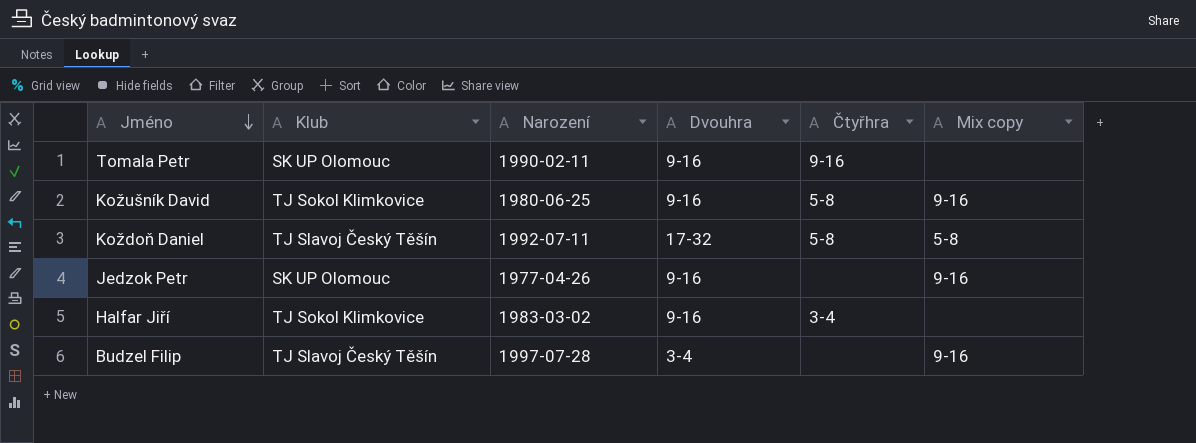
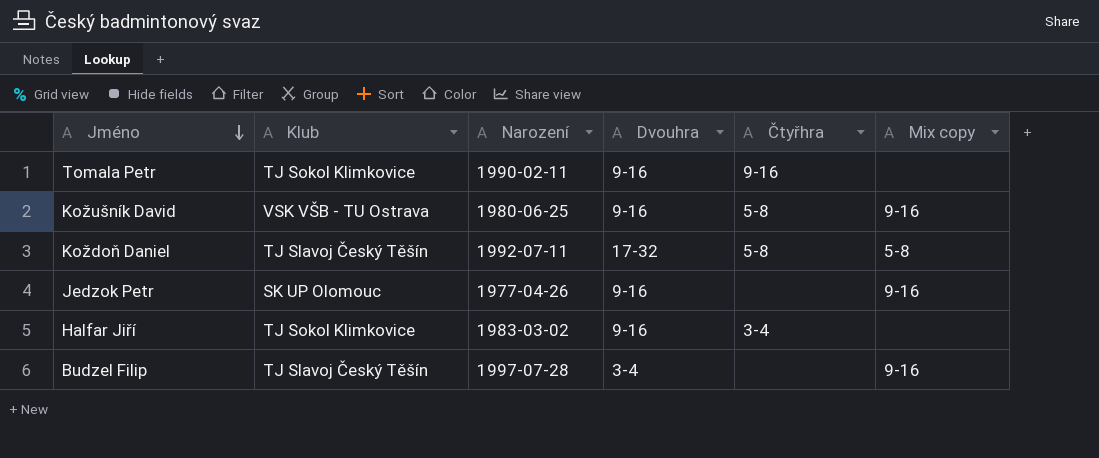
Tomala Petr | Klub: SK UP Olomouc -> TJ Sokol Klimkovice
Kožušník David | Klub: TJ Sokol Klimkovice -> VSK VŠB - TU Ostrava

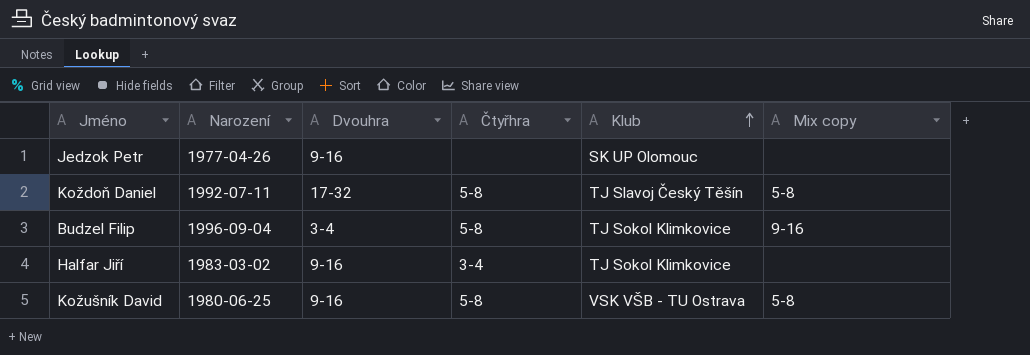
row order: Jméno descending -> Klub ascending
column Klub | position: 2 -> 5
row Tomala Petr: TJ Sokol Klimkovice | 1990-02-11 | 9-16 | 9-16 | none -> none
Jedzok Petr | Mix copy: 9-16 -> none
Budzel Filip | Narození: 1997-07-28 -> 1996-09-04
Budzel Filip | Čtyřhra: none -> 5-8
Budzel Filip | Klub: TJ Slavoj Český Těšín -> TJ Sokol Klimkovice
Kožušník David | Mix copy: 9-16 -> 5-8

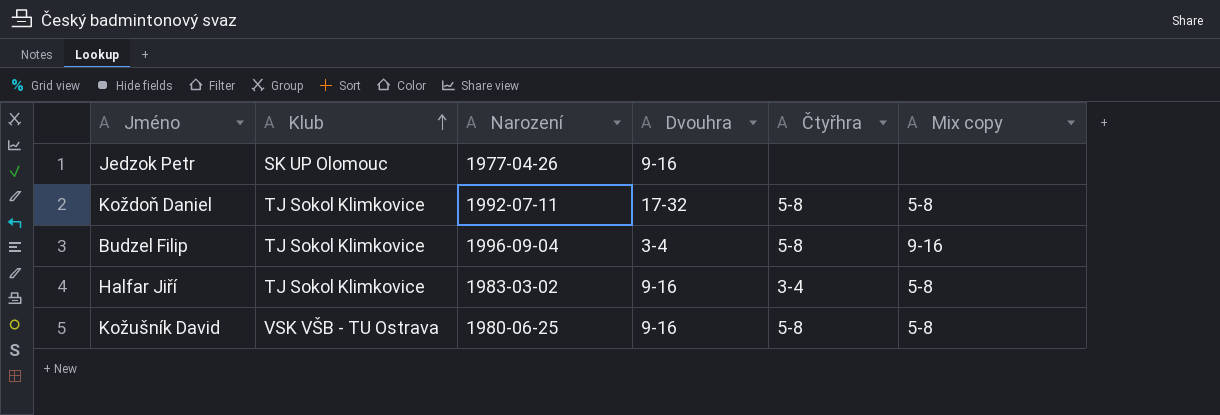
column Klub | position: 5 -> 2
Koždoň Daniel | Klub: TJ Slavoj Český Těšín -> TJ Sokol Klimkovice
Halfar Jiří | Mix copy: none -> 5-8

